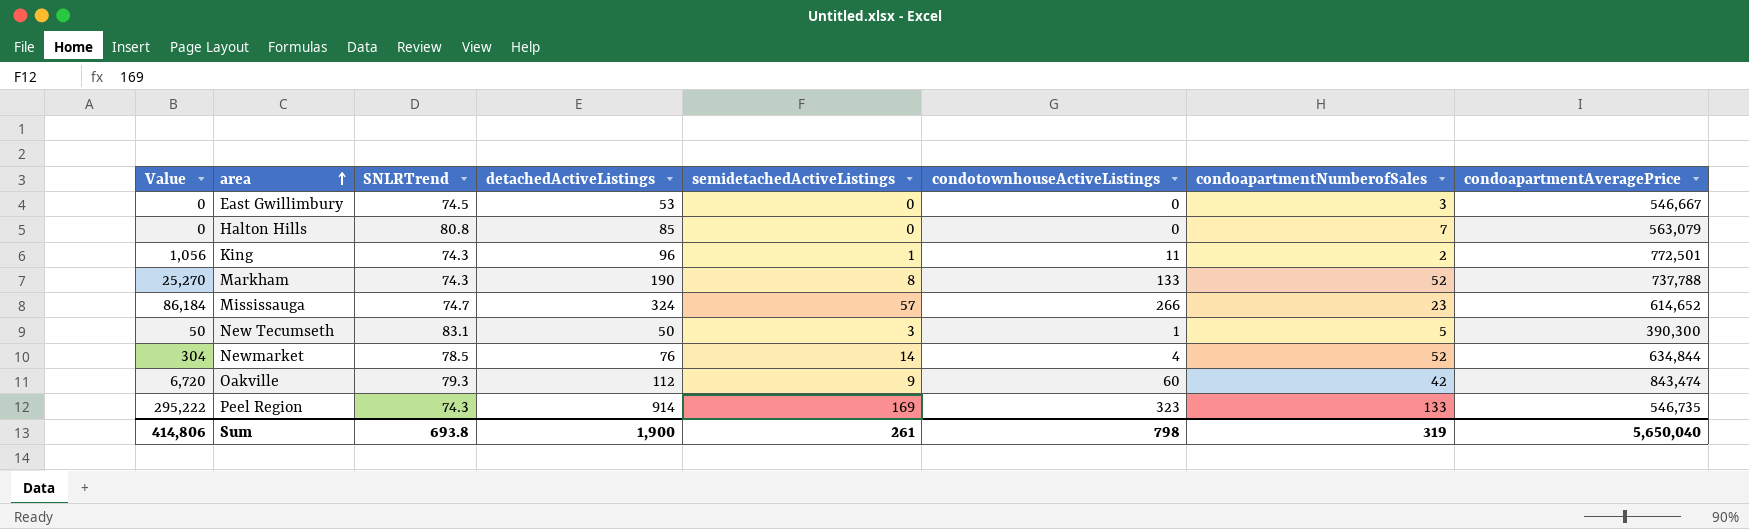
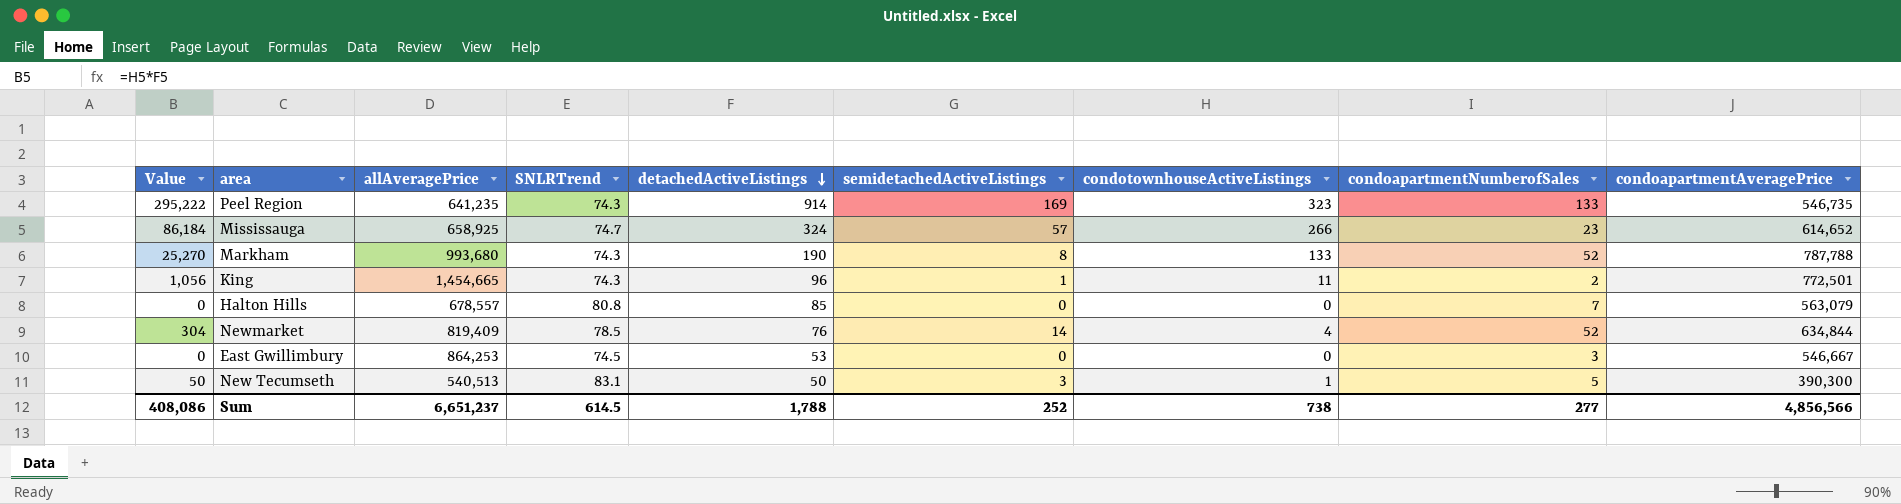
row order: area ascending -> detachedActiveListings descending
column allAveragePrice | position: none -> 3
row Oakville: 6,720 | 79.3 | 112 | 9 | 60 | 42 | 843,474 -> none
Markham | condoapartmentAveragePrice: 737,788 -> 787,788
Sum | Value: 414,806 -> 408,086
Sum | SNLRTrend: 693.8 -> 614.5
Sum | detachedActiveListings: 1,900 -> 1,788
Sum | semidetachedActiveListings: 261 -> 252
Sum | condotownhouseActiveListings: 798 -> 738
Sum | condoapartmentNumberofSales: 319 -> 277
Sum | condoapartmentAveragePrice: 5,650,040 -> 4,856,566

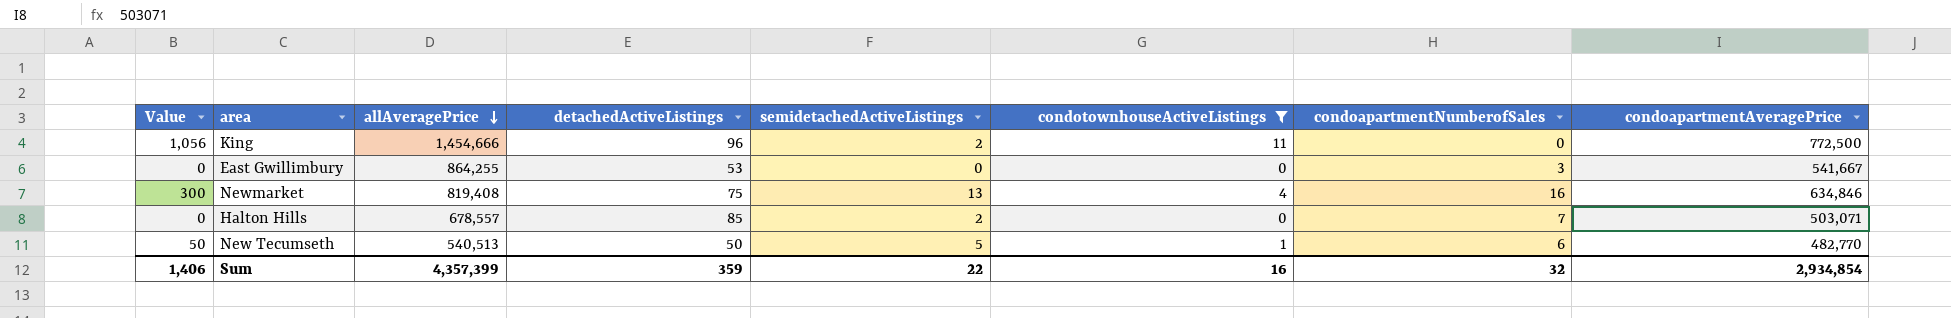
filter: none -> condotownhouseActiveListings <= 11
row order: detachedActiveListings descending -> allAveragePrice descending
column SNLRTrend | position: 4 -> none
King | allAveragePrice: 1,454,665 -> 1,454,666
King | semidetachedActiveListings: 1 -> 2
King | condoapartmentNumberofSales: 2 -> 0
King | condoapartmentAveragePrice: 772,501 -> 772,500
East Gwillimbury | allAveragePrice: 864,253 -> 864,255
East Gwillimbury | condoapartmentAveragePrice: 546,667 -> 541,667
Newmarket | Value: 304 -> 300
Newmarket | allAveragePrice: 819,409 -> 819,408
Newmarket | detachedActiveListings: 76 -> 75
Newmarket | semidetachedActiveListings: 14 -> 13
Newmarket | condoapartmentNumberofSales: 52 -> 16
Newmarket | condoapartmentAveragePrice: 634,844 -> 634,846
Halton Hills | semidetachedActiveListings: 0 -> 2
Halton Hills | condoapartmentAveragePrice: 563,079 -> 503,071
New Tecumseth | semidetachedActiveListings: 3 -> 5
New Tecumseth | condoapartmentNumberofSales: 5 -> 6
New Tecumseth | condoapartmentAveragePrice: 390,300 -> 482,770
Sum | Value: 408,086 -> 1,406
Sum | allAveragePrice: 6,651,237 -> 4,357,399
Sum | detachedActiveListings: 1,788 -> 359
Sum | semidetachedActiveListings: 252 -> 22
Sum | condotownhouseActiveListings: 738 -> 16
Sum | condoapartmentNumberofSales: 277 -> 32
Sum | condoapartmentAveragePrice: 4,856,566 -> 2,934,854

